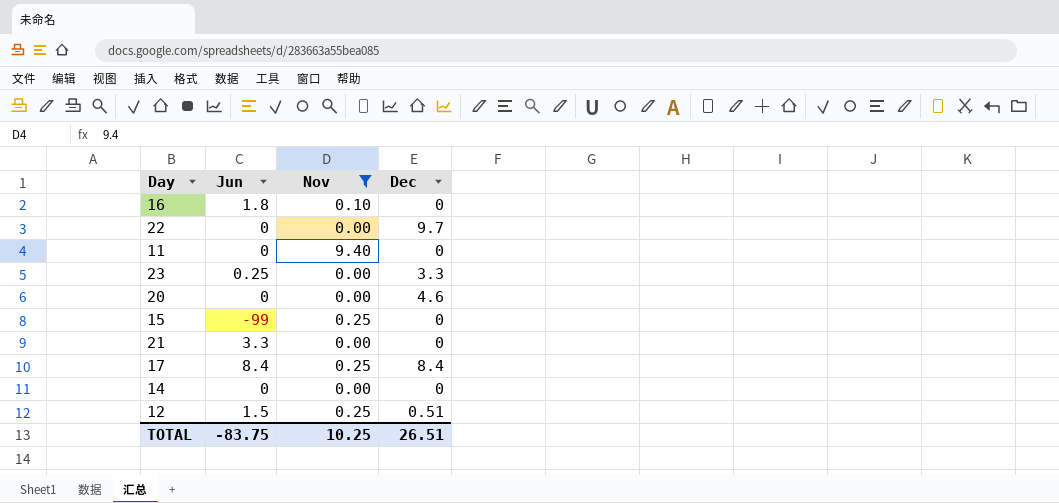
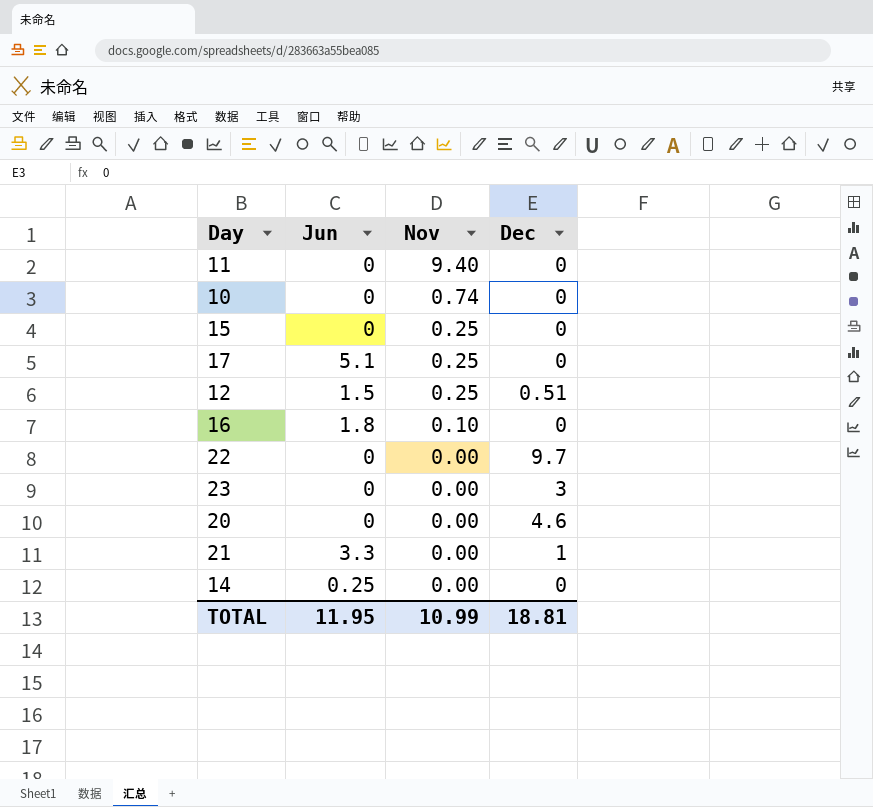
filter: Nov != 0.74 -> none
row order: none -> Nov descending
15 | Jun: -99 -> 0
17 | Jun: 8.4 -> 5.1
17 | Dec: 8.4 -> 0
23 | Jun: 0.25 -> 0
23 | Dec: 3.3 -> 3
21 | Dec: 0 -> 1
14 | Jun: 0 -> 0.25
TOTAL | Jun: -83.75 -> 11.95
TOTAL | Nov: 10.25 -> 10.99
TOTAL | Dec: 26.51 -> 18.81

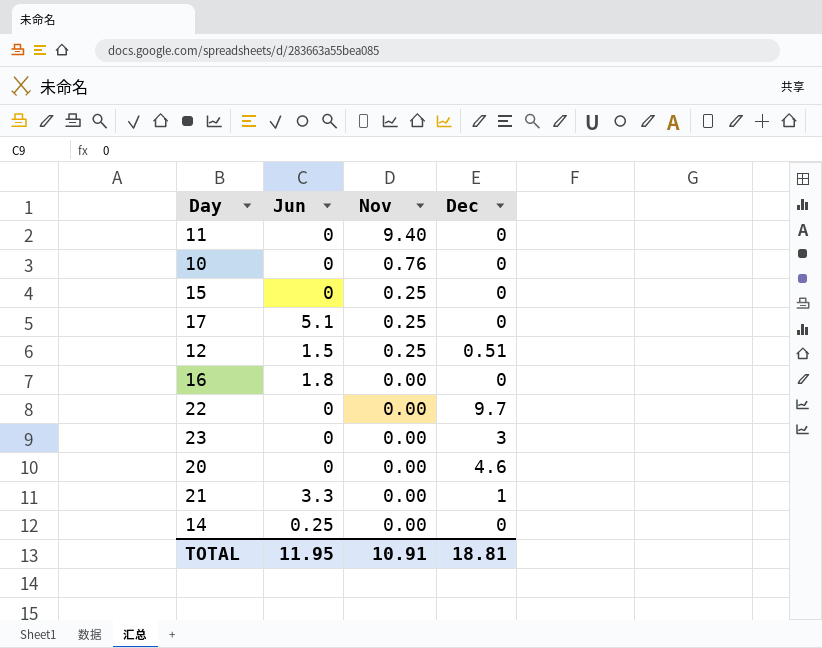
10 | Nov: 0.74 -> 0.76
16 | Nov: 0.10 -> 0.00
TOTAL | Nov: 10.99 -> 10.91

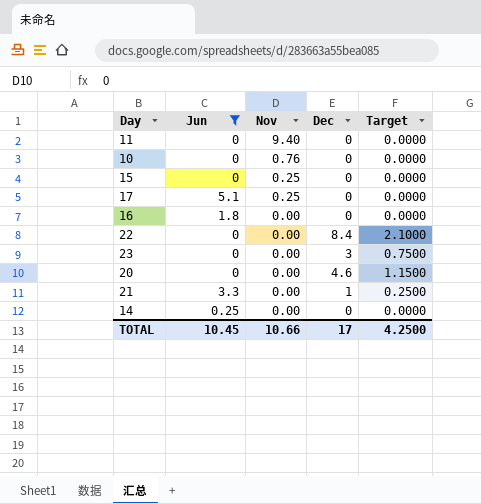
filter: none -> Jun != 1.5
column Target | formula: none -> [Dec] * 0.25
22 | Dec: 9.7 -> 8.4
TOTAL | Jun: 11.95 -> 10.45
TOTAL | Nov: 10.91 -> 10.66
TOTAL | Dec: 18.81 -> 17

